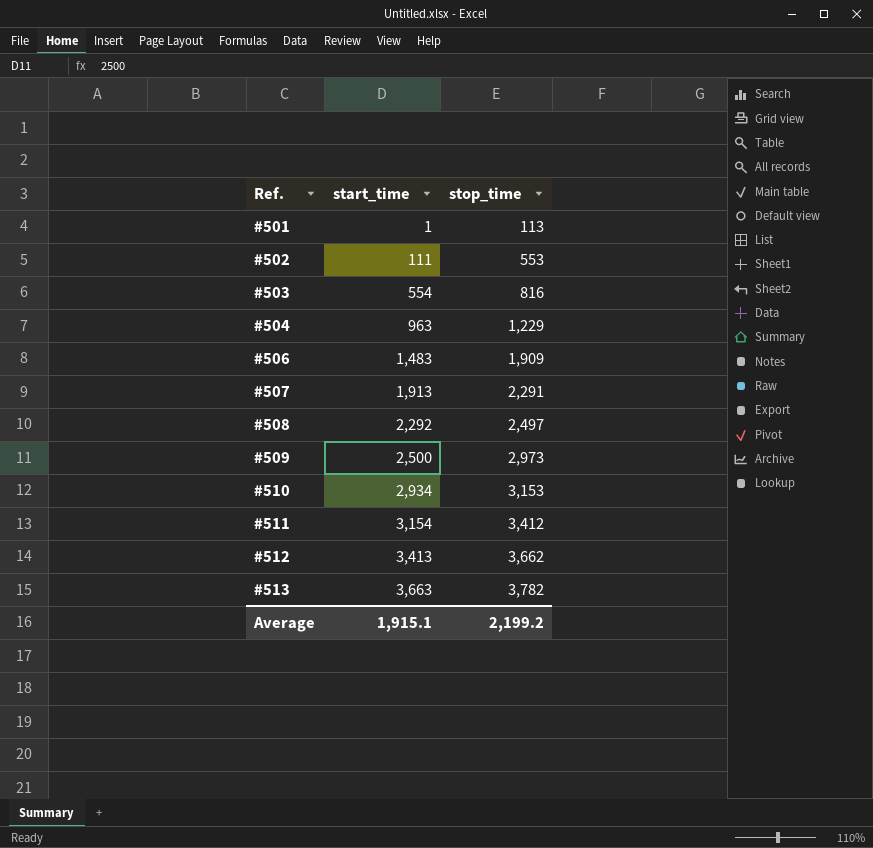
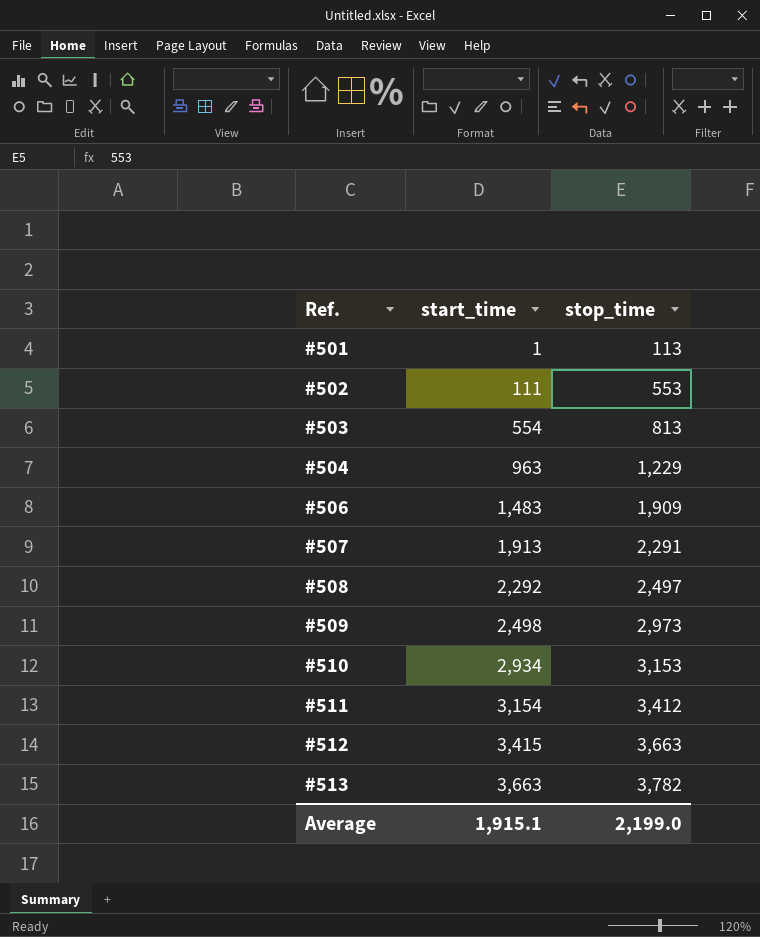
#503 | stop_time: 816 -> 813
#509 | start_time: 2,500 -> 2,498
#512 | start_time: 3,413 -> 3,415
#512 | stop_time: 3,662 -> 3,663
Average | stop_time: 2,199.2 -> 2,199.0

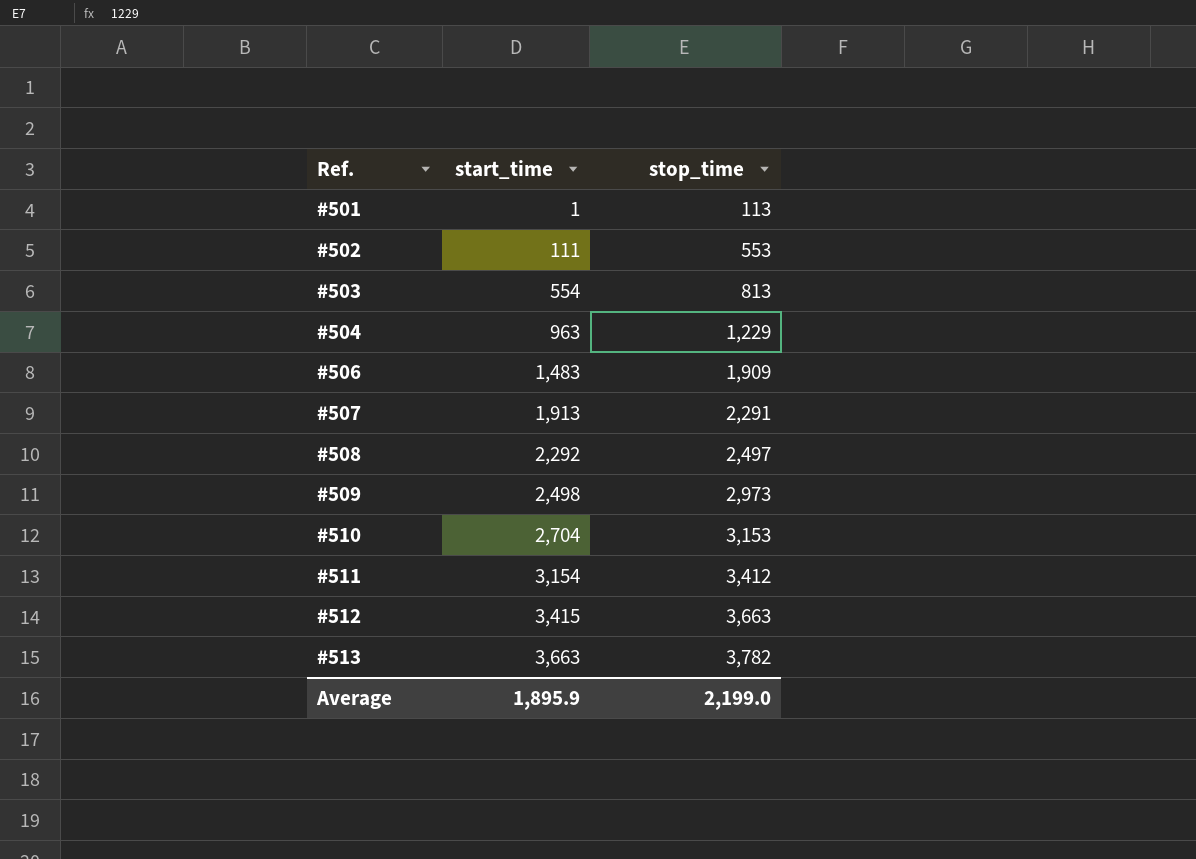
#510 | start_time: 2,934 -> 2,704
Average | start_time: 1,915.1 -> 1,895.9

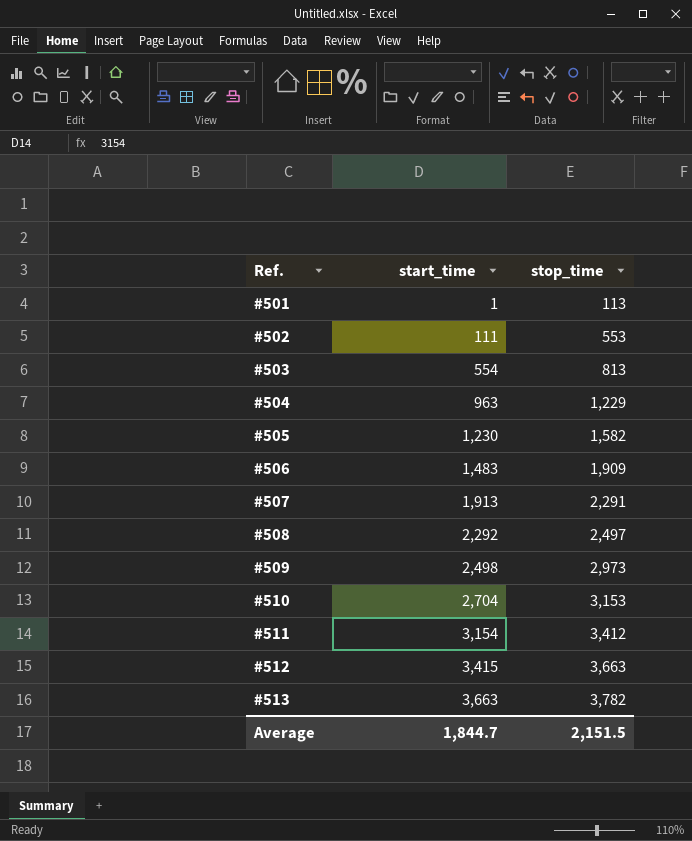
row #505: none -> 1,230 | 1,582
Average | start_time: 1,895.9 -> 1,844.7
Average | stop_time: 2,199.0 -> 2,151.5

